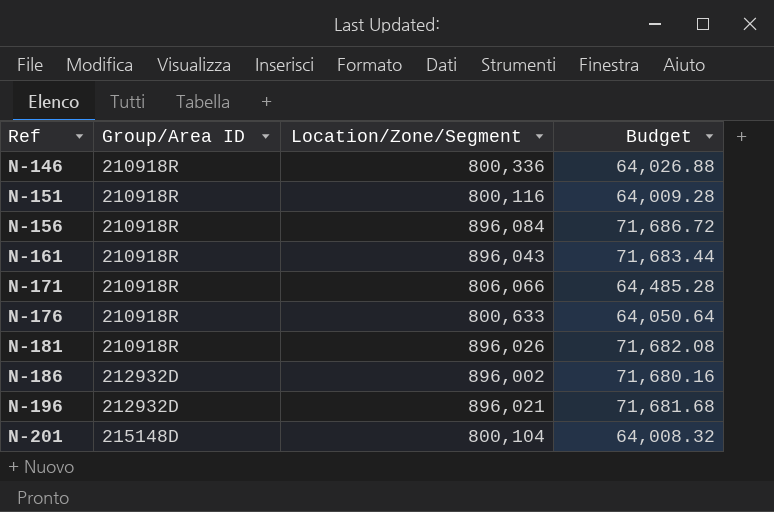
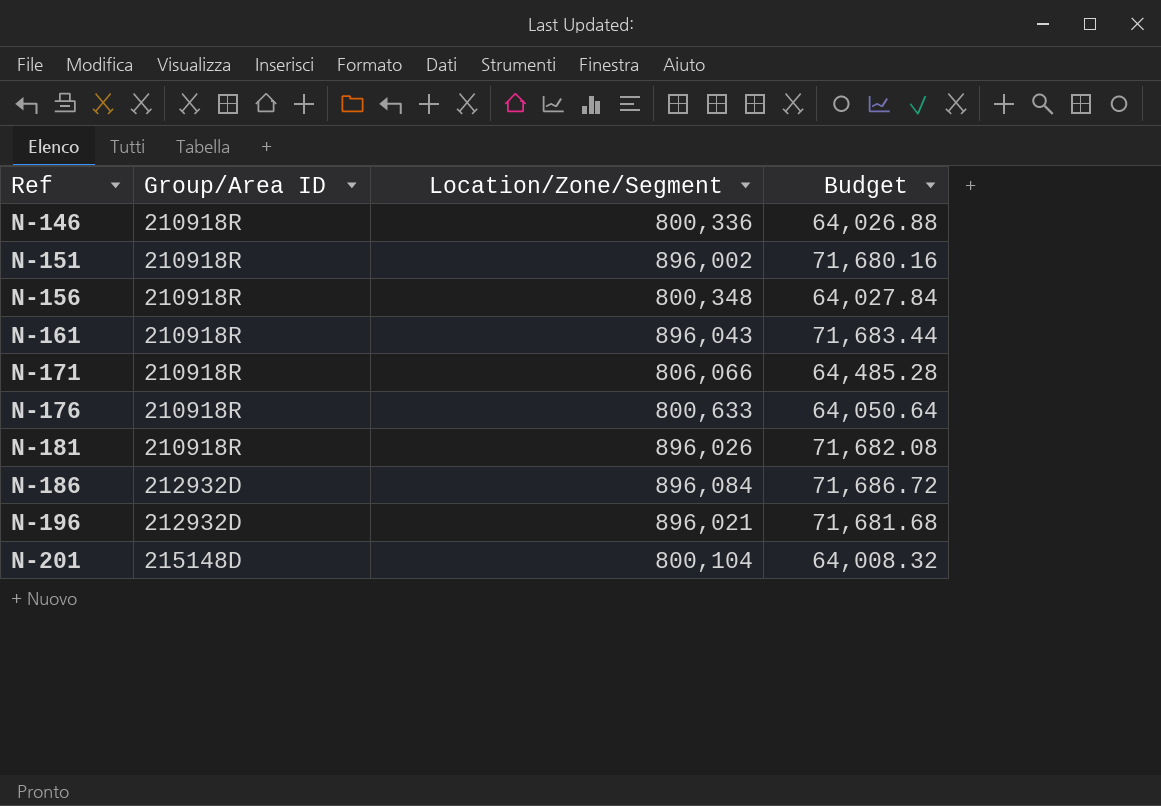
N-151 | Location/Zone/Segment: 800,116 -> 896,002
N-151 | Budget: 64,009.28 -> 71,680.16
N-156 | Location/Zone/Segment: 896,084 -> 800,348
N-156 | Budget: 71,686.72 -> 64,027.84
N-186 | Location/Zone/Segment: 896,002 -> 896,084
N-186 | Budget: 71,680.16 -> 71,686.72

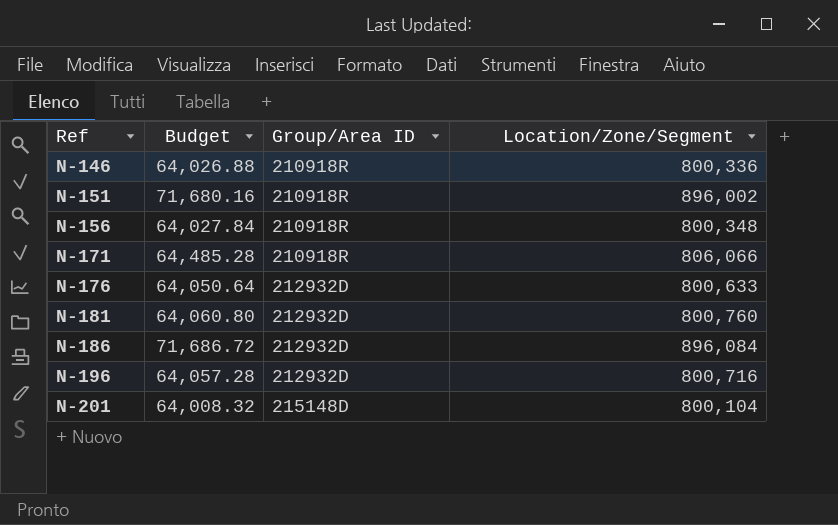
column Budget | position: 4 -> 2
row N-161: 210918R | 896,043 | 71,683.44 -> none
N-176 | Group/Area ID: 210918R -> 212932D
N-181 | Budget: 71,682.08 -> 64,060.80
N-181 | Group/Area ID: 210918R -> 212932D
N-181 | Location/Zone/Segment: 896,026 -> 800,760
N-196 | Budget: 71,681.68 -> 64,057.28
N-196 | Location/Zone/Segment: 896,021 -> 800,716

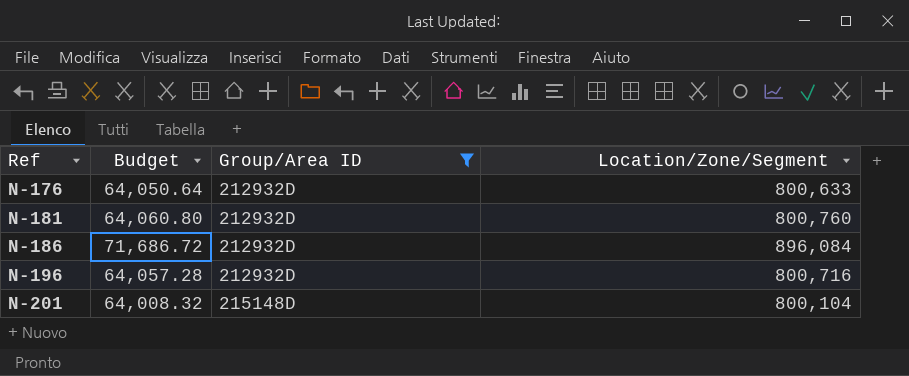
filter: none -> Group/Area ID != 210918R

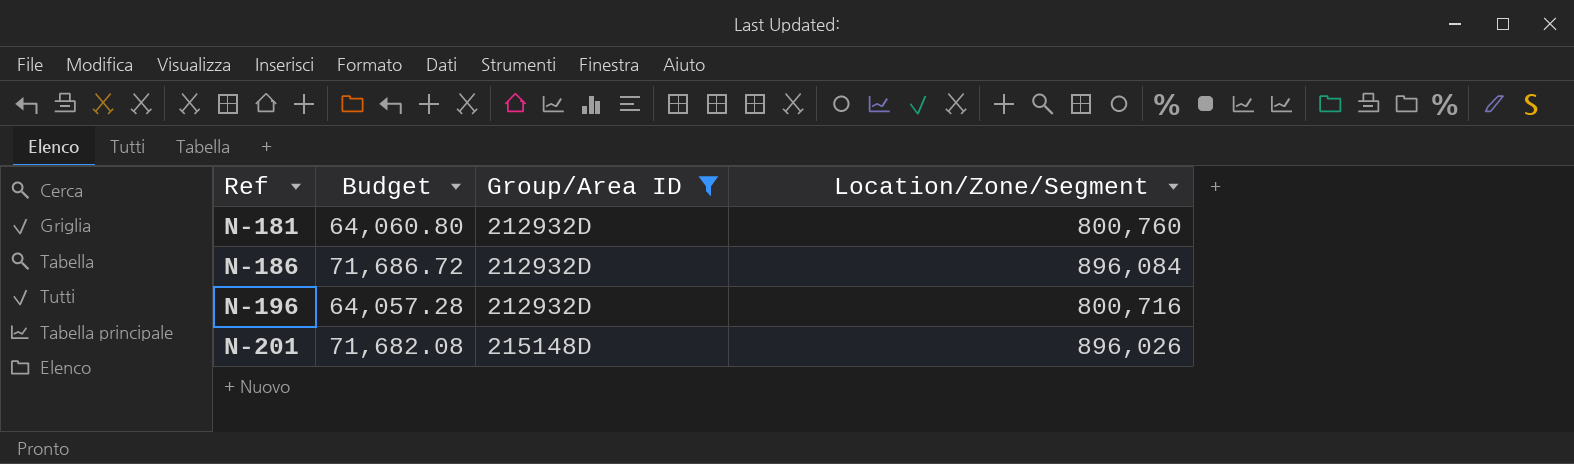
row N-176: 64,050.64 | 212932D | 800,633 -> none
N-201 | Budget: 64,008.32 -> 71,682.08
N-201 | Location/Zone/Segment: 800,104 -> 896,026

